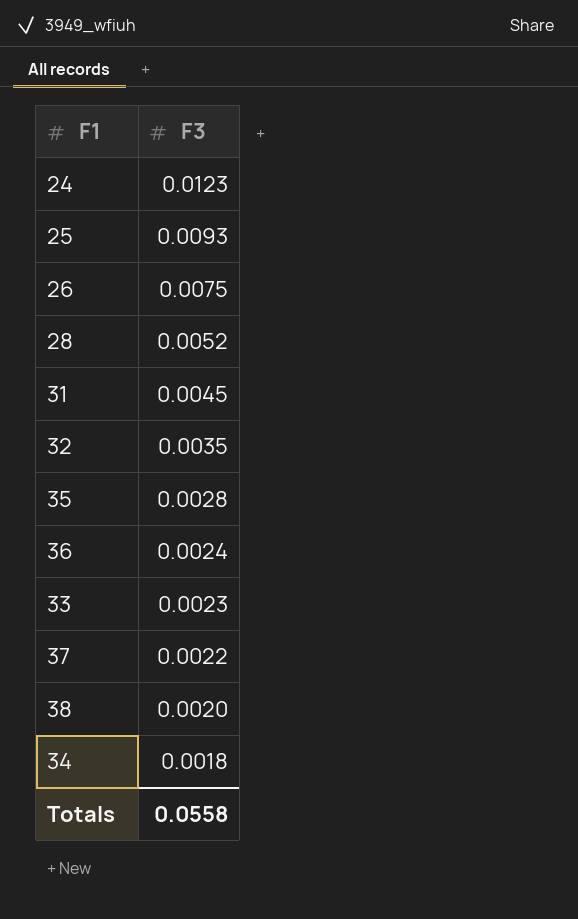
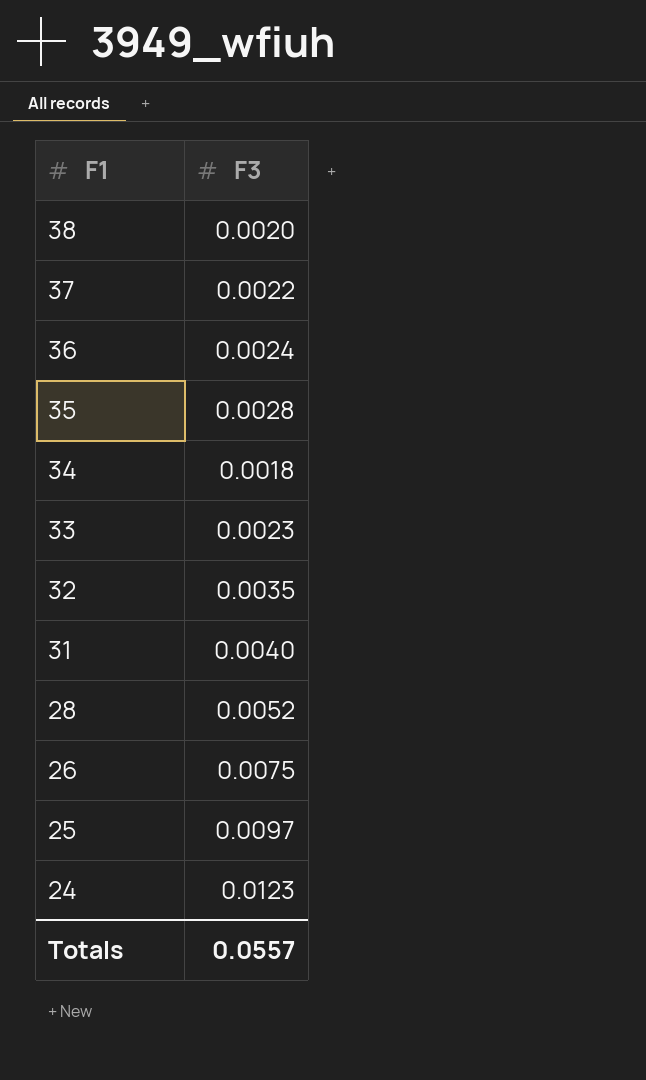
row order: F3 descending -> F1 descending
31 | F3: 0.0045 -> 0.0040
25 | F3: 0.0093 -> 0.0097
Totals | F3: 0.0558 -> 0.0557

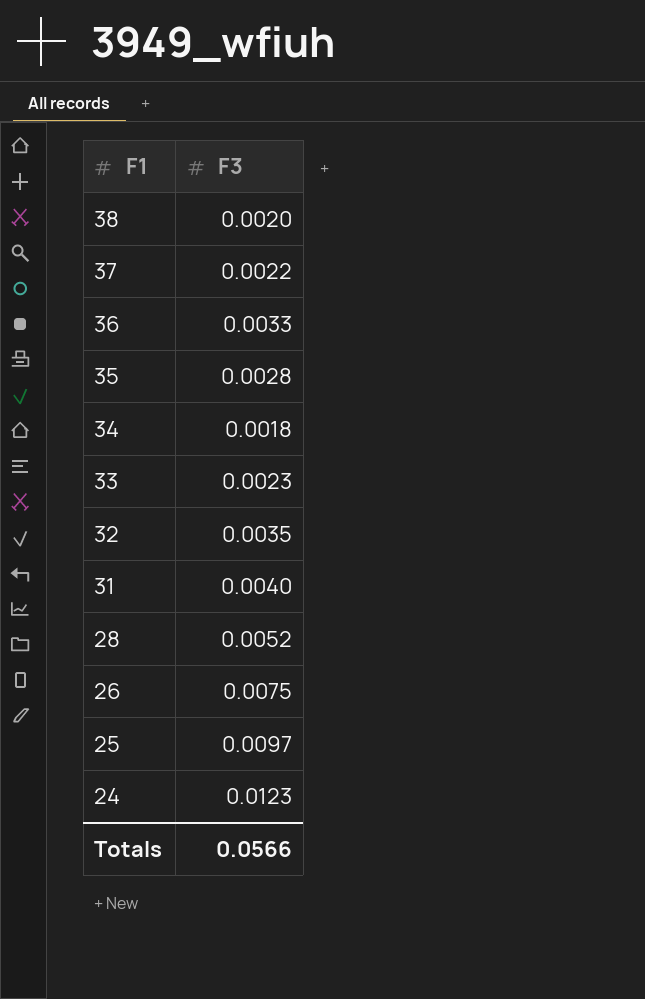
36 | F3: 0.0024 -> 0.0033
Totals | F3: 0.0557 -> 0.0566

